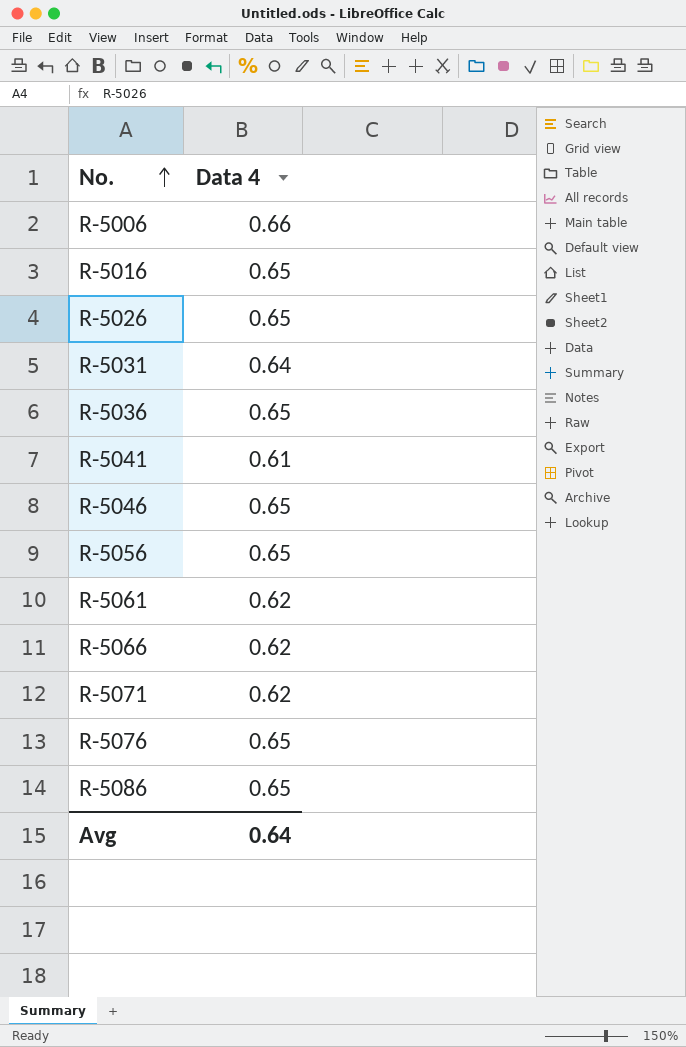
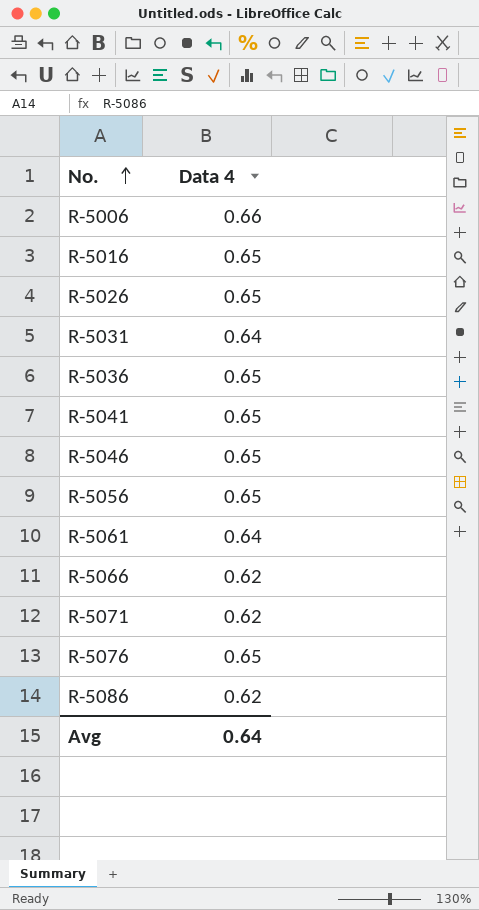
R-5041 | Data 4: 0.61 -> 0.65
R-5061 | Data 4: 0.62 -> 0.64
R-5086 | Data 4: 0.65 -> 0.62

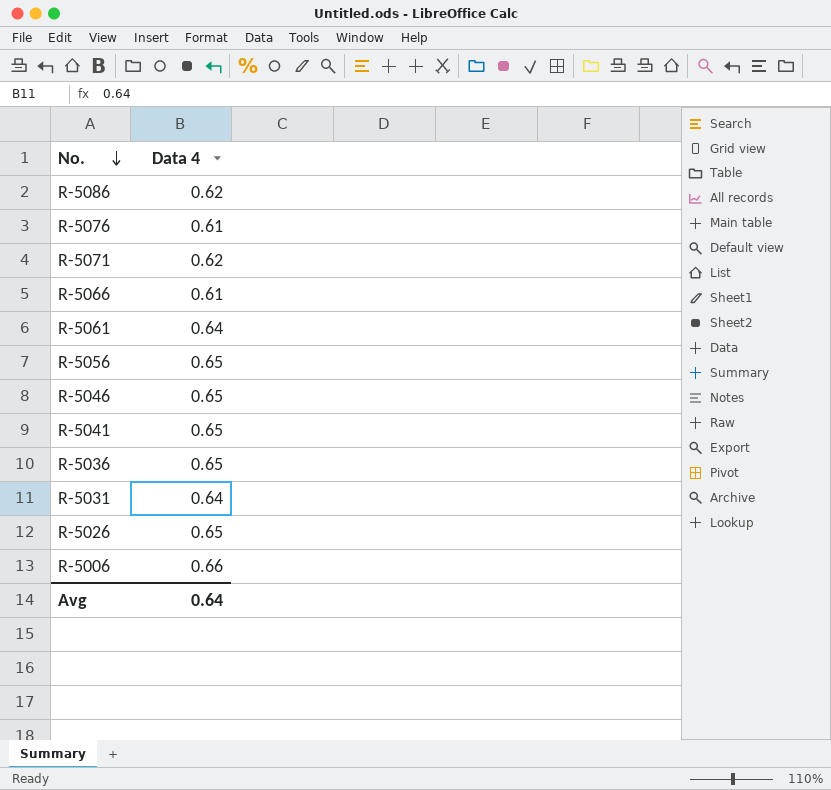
row order: No. ascending -> No. descending
row R-5016: 0.65 -> none
R-5076 | Data 4: 0.65 -> 0.61
R-5066 | Data 4: 0.62 -> 0.61

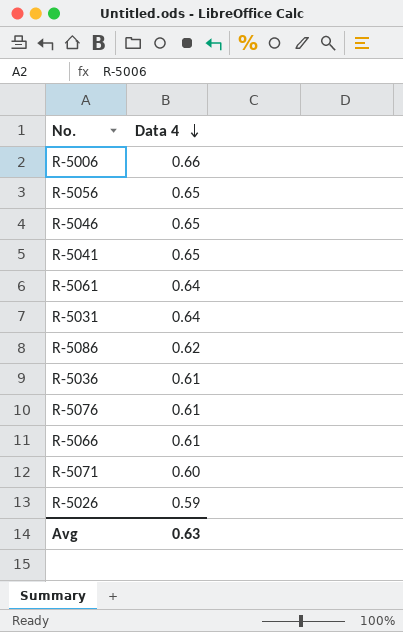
row order: No. descending -> Data 4 descending
R-5036 | Data 4: 0.65 -> 0.61
R-5071 | Data 4: 0.62 -> 0.60
R-5026 | Data 4: 0.65 -> 0.59
Avg | Data 4: 0.64 -> 0.63

